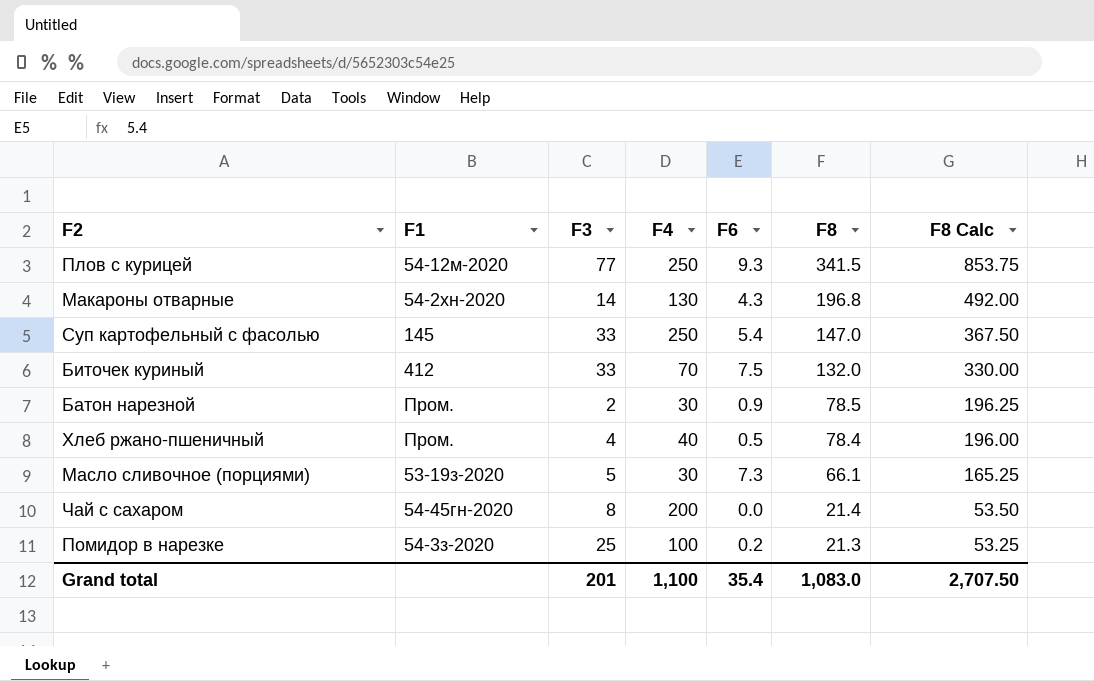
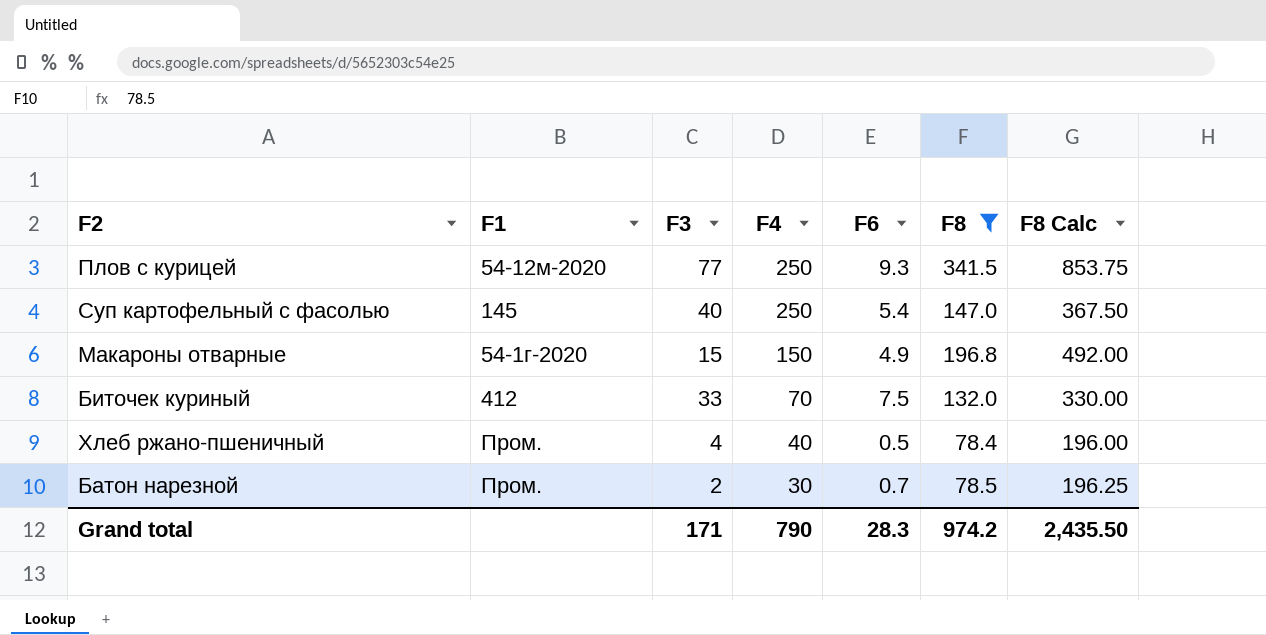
filter: none -> F8 >= 78.4
row order: F8 descending -> F4 descending
Суп картофельный с фасолью | F3: 33 -> 40
Макароны отварные | F1: 54-2хн-2020 -> 54-1г-2020
Макароны отварные | F3: 14 -> 15
Макароны отварные | F4: 130 -> 150
Макароны отварные | F6: 4.3 -> 4.9
Батон нарезной | F6: 0.9 -> 0.7
Grand total | F3: 201 -> 171
Grand total | F4: 1,100 -> 790
Grand total | F6: 35.4 -> 28.3
Grand total | F8: 1,083.0 -> 974.2
Grand total | F8 Calc: 2,707.50 -> 2,435.50

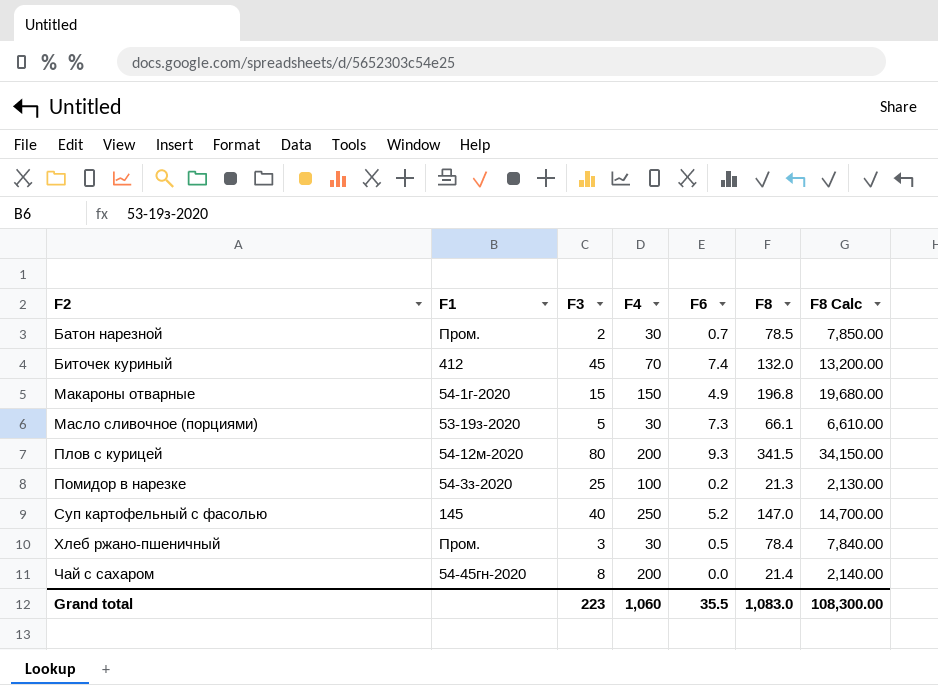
filter: F8 >= 78.4 -> none
row order: F4 descending -> F2 ascending
column F8 Calc | formula: [F8] * 2.5 -> [F8] * 100
Биточек куриный | F3: 33 -> 45
Биточек куриный | F6: 7.5 -> 7.4
Плов с курицей | F3: 77 -> 80
Плов с курицей | F4: 250 -> 200
Суп картофельный с фасолью | F6: 5.4 -> 5.2
Хлеб ржано-пшеничный | F3: 4 -> 3
Хлеб ржано-пшеничный | F4: 40 -> 30
Grand total | F3: 171 -> 223
Grand total | F4: 790 -> 1,060
Grand total | F6: 28.3 -> 35.5
Grand total | F8: 974.2 -> 1,083.0
Grand total | F8 Calc: 2,435.50 -> 108,300.00

